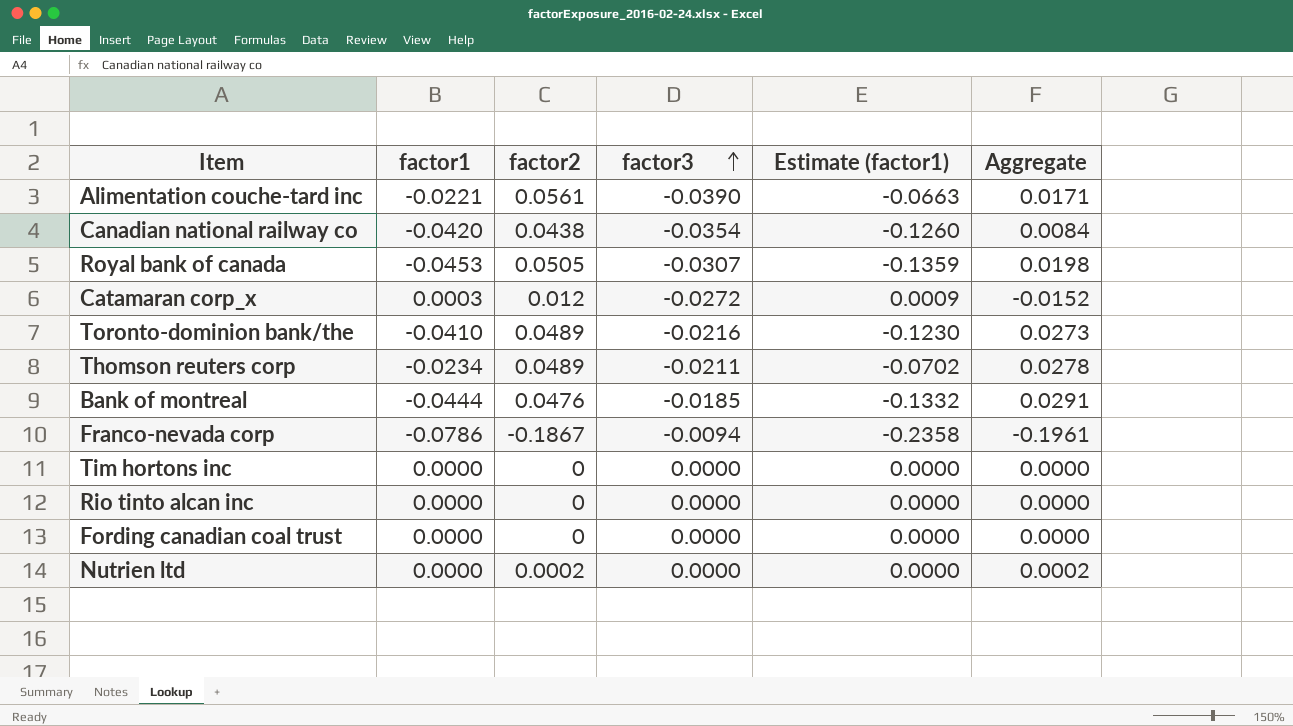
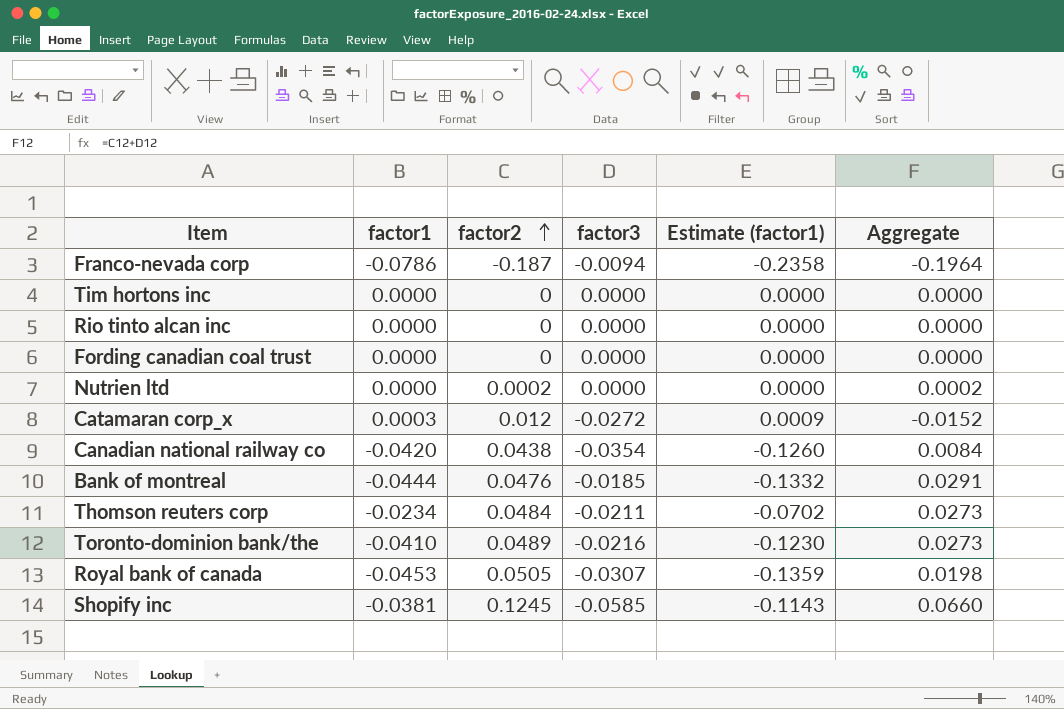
row order: factor3 ascending -> factor2 ascending
row Alimentation couche-tard inc: -0.0221 | 0.0561 | -0.0390 | -0.0663 | 0.0171 -> none
Franco-nevada corp | factor2: -0.1867 -> -0.187
Franco-nevada corp | Aggregate: -0.1961 -> -0.1964
Thomson reuters corp | factor2: 0.0489 -> 0.0484
Thomson reuters corp | Aggregate: 0.0278 -> 0.0273
row Shopify inc: none -> -0.0381 | 0.1245 | -0.0585 | -0.1143 | 0.0660

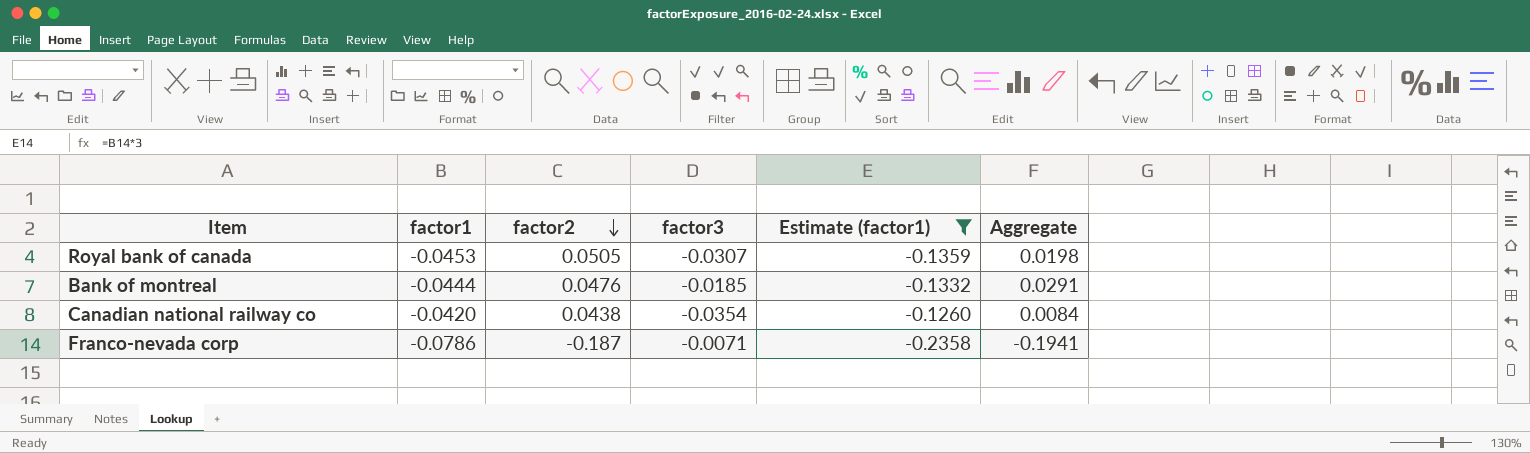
filter: none -> Estimate (factor1) <= -0.1260
row order: factor2 ascending -> factor2 descending
Franco-nevada corp | factor3: -0.0094 -> -0.0071
Franco-nevada corp | Aggregate: -0.1964 -> -0.1941

